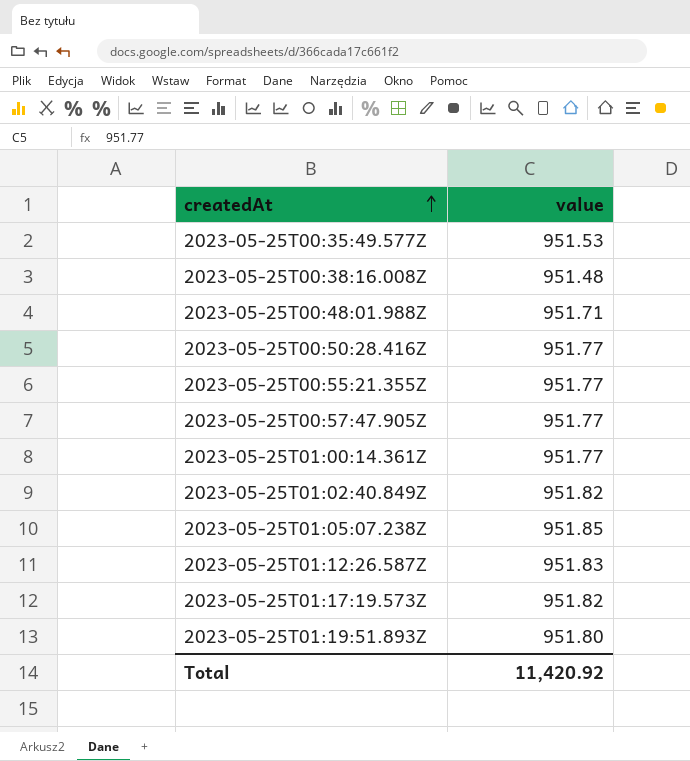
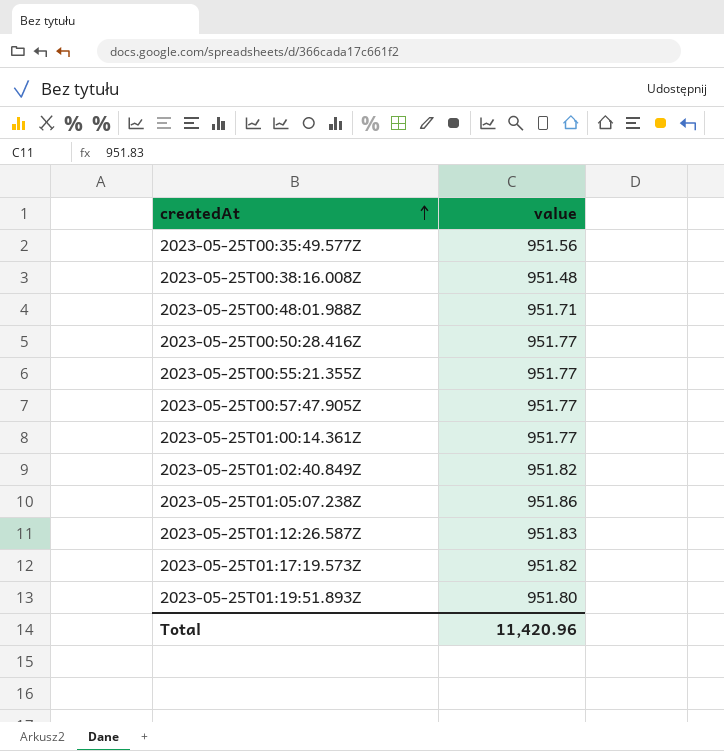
2023-05-25T00:35:49.577Z | value: 951.53 -> 951.56
2023-05-25T01:05:07.238Z | value: 951.85 -> 951.86
Total | value: 11,420.92 -> 11,420.96

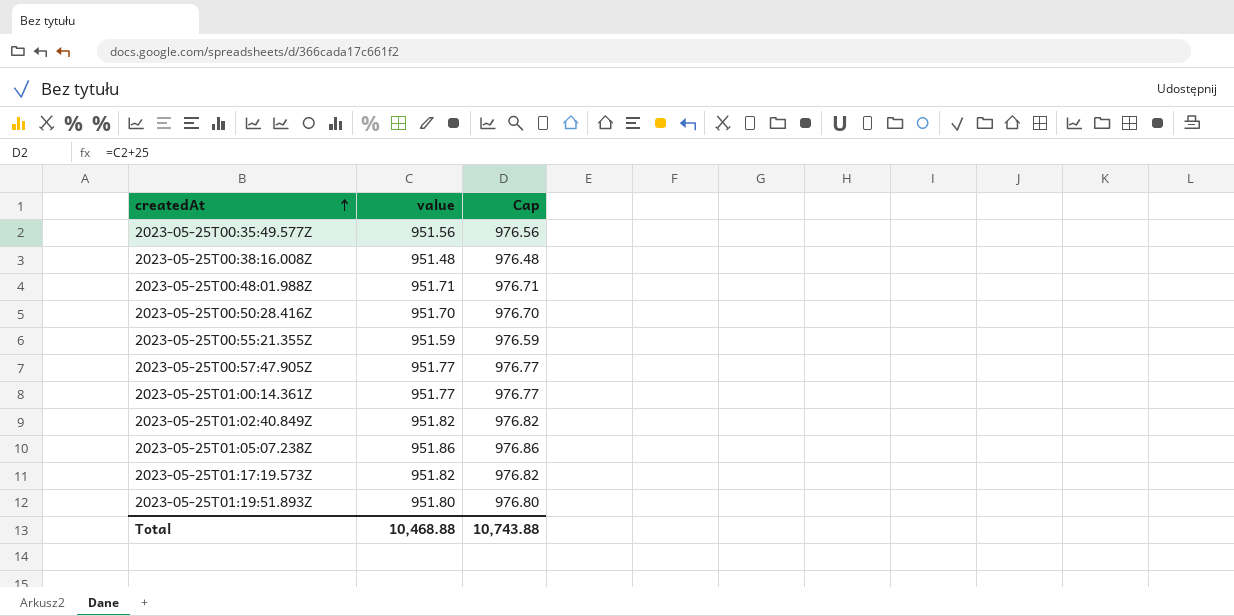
column Cap | formula: none -> [value] + 25
row 2023-05-25T01:12:26.587Z: 951.83 -> none
2023-05-25T00:50:28.416Z | value: 951.77 -> 951.70
2023-05-25T00:55:21.355Z | value: 951.77 -> 951.59
Total | value: 11,420.96 -> 10,468.88

